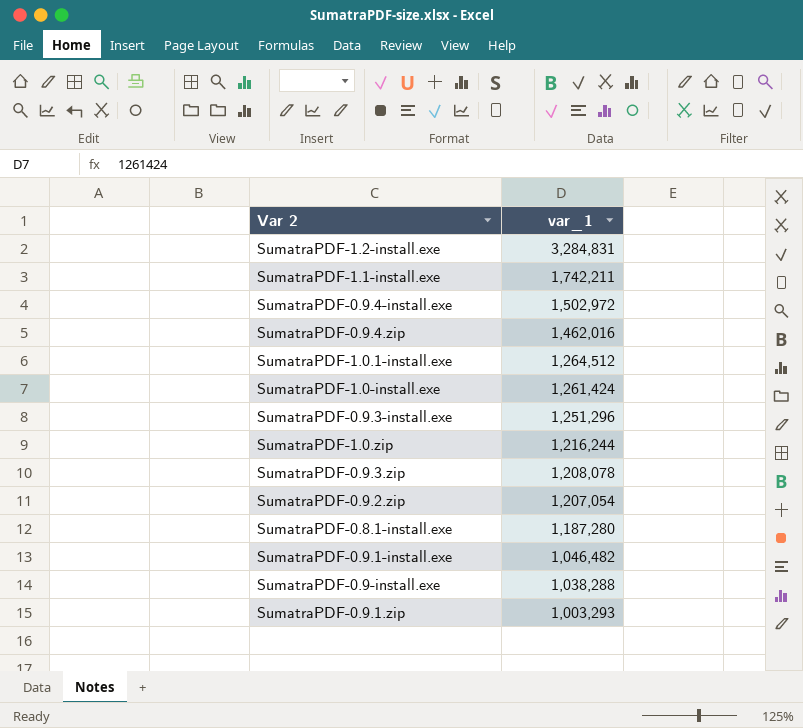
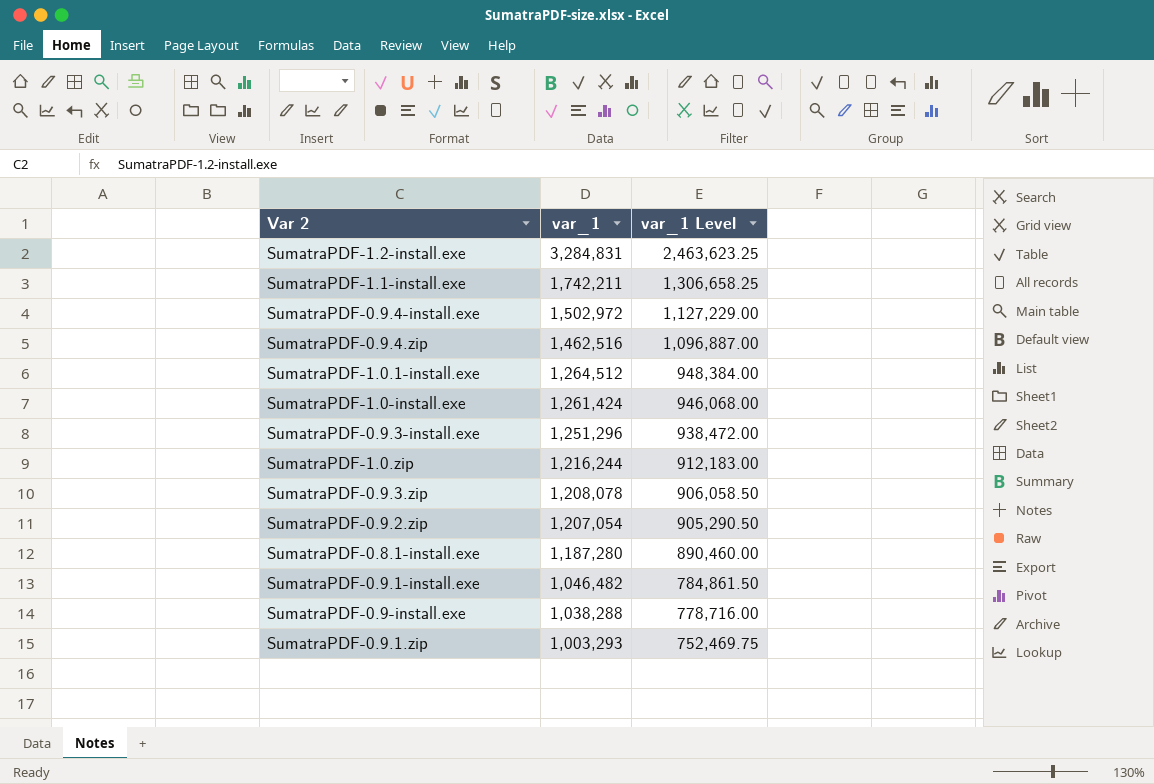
column var_1 Level | formula: none -> [var_1] * 0.75
SumatraPDF-0.9.4.zip | var_1: 1,462,016 -> 1,462,516

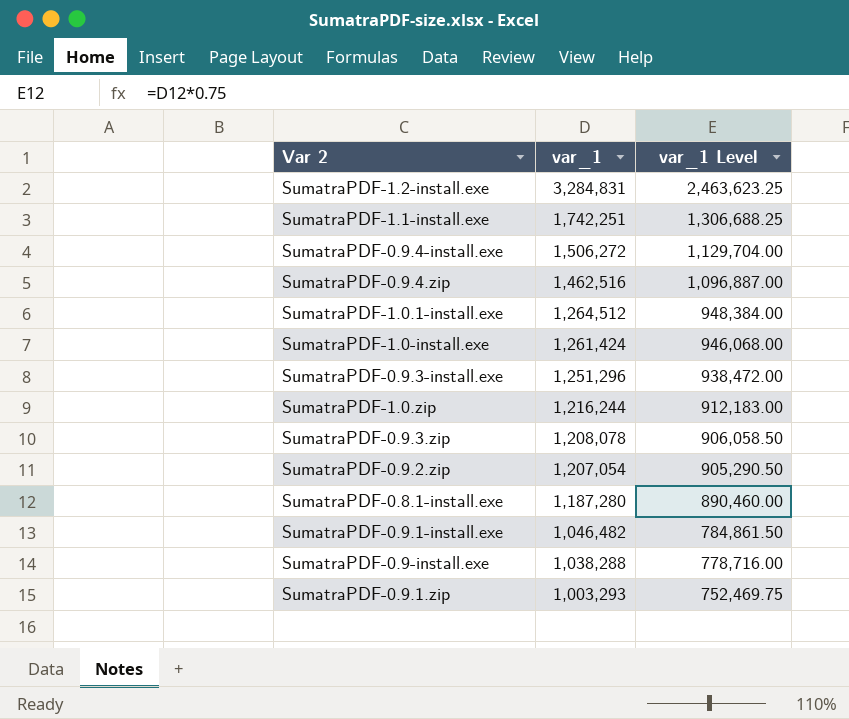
SumatraPDF-1.1-install.exe | var_1: 1,742,211 -> 1,742,251
SumatraPDF-1.1-install.exe | var_1 Level: 1,306,658.25 -> 1,306,688.25
SumatraPDF-0.9.4-install.exe | var_1: 1,502,972 -> 1,506,272
SumatraPDF-0.9.4-install.exe | var_1 Level: 1,127,229.00 -> 1,129,704.00

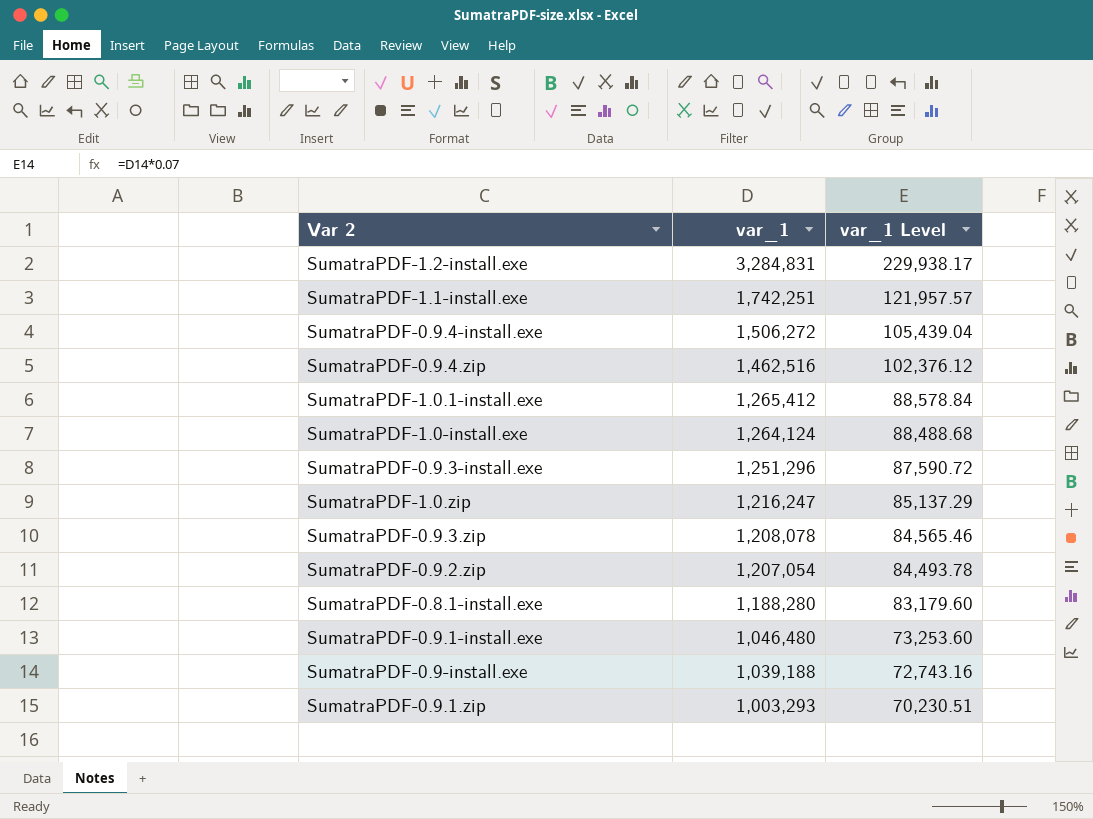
column var_1 Level | formula: [var_1] * 0.75 -> [var_1] * 0.07
SumatraPDF-1.0.1-install.exe | var_1: 1,264,512 -> 1,265,412
SumatraPDF-1.0-install.exe | var_1: 1,261,424 -> 1,264,124
SumatraPDF-1.0.zip | var_1: 1,216,244 -> 1,216,247
SumatraPDF-0.8.1-install.exe | var_1: 1,187,280 -> 1,188,280
SumatraPDF-0.9.1-install.exe | var_1: 1,046,482 -> 1,046,480
SumatraPDF-0.9-install.exe | var_1: 1,038,288 -> 1,039,188

